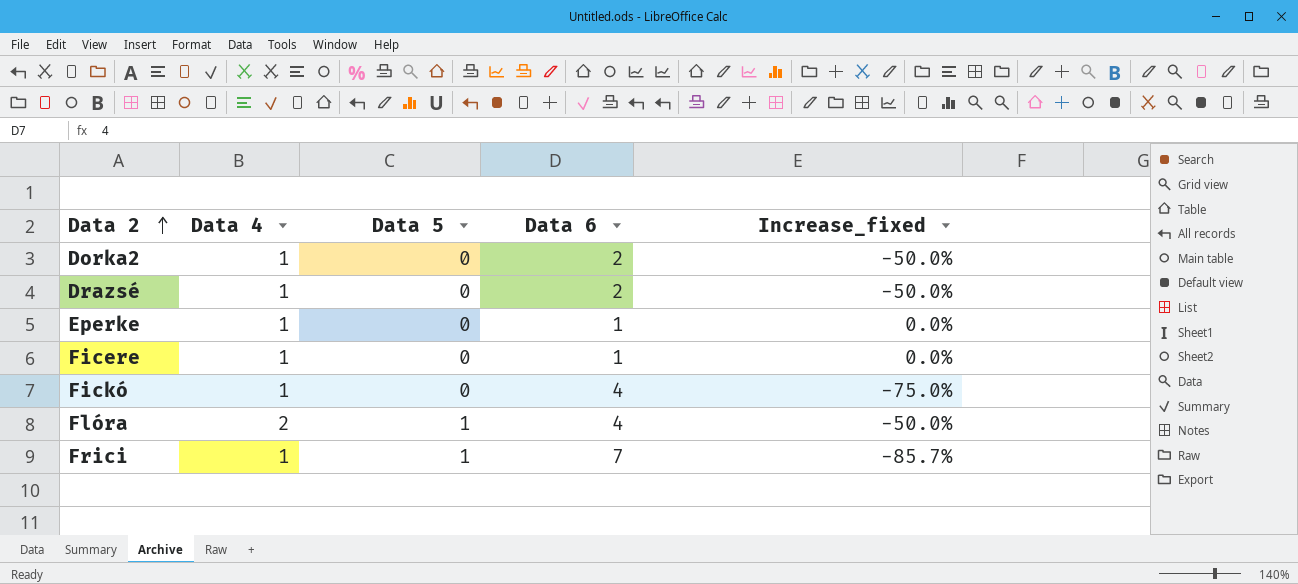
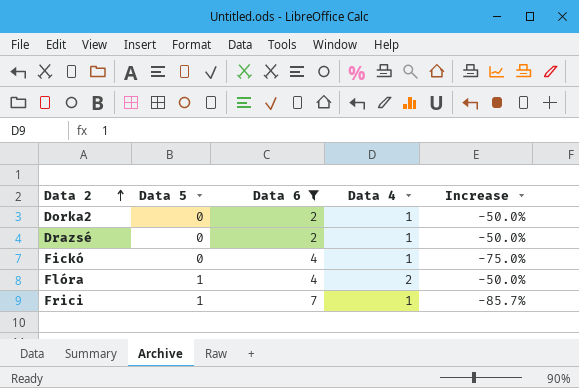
filter: none -> Data 6 != 1
column Data 4 | position: 2 -> 4
column name: Increase_fixed -> Increase

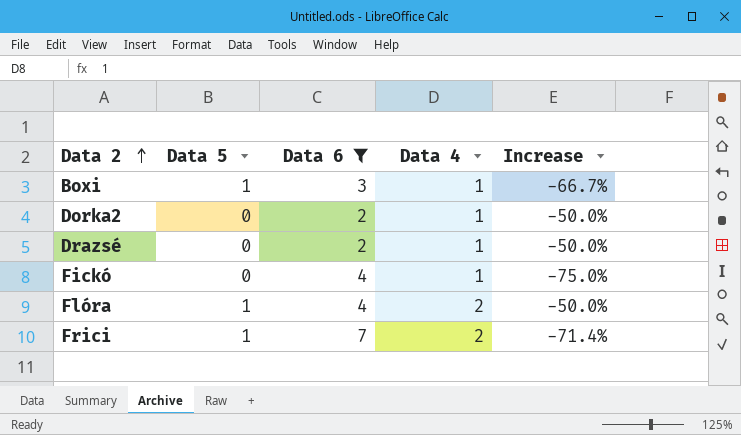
row Boxi: none -> 1 | 3 | 1 | -66.7%
Frici | Data 4: 1 -> 2
Frici | Increase: -85.7% -> -71.4%

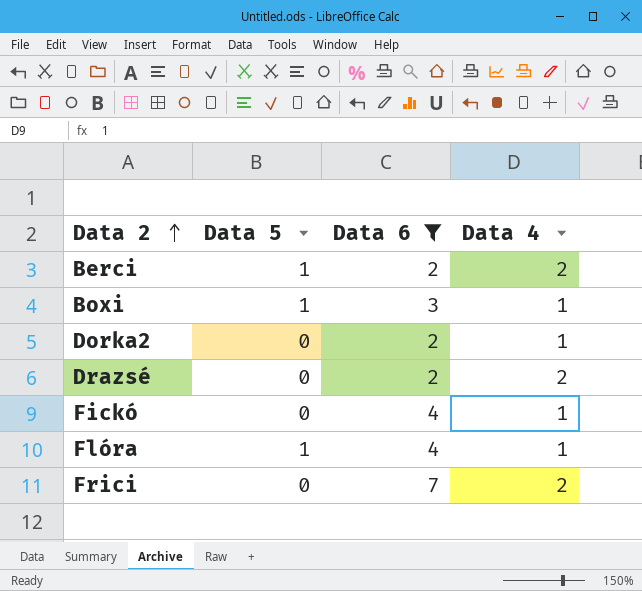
column Increase | formula: ([Data 4] - [Data 6]) / [Data 6] -> none
row Berci: none -> 1 | 2 | 2
Drazsé | Data 4: 1 -> 2
Flóra | Data 4: 2 -> 1
Frici | Data 5: 1 -> 0

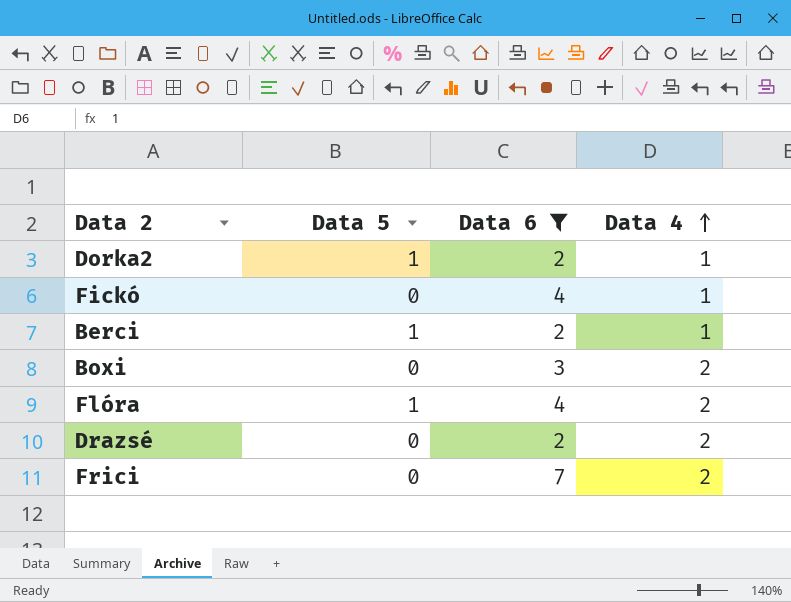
row order: Data 2 ascending -> Data 4 ascending
Dorka2 | Data 5: 0 -> 1
Berci | Data 4: 2 -> 1
Boxi | Data 5: 1 -> 0
Boxi | Data 4: 1 -> 2
Flóra | Data 4: 1 -> 2

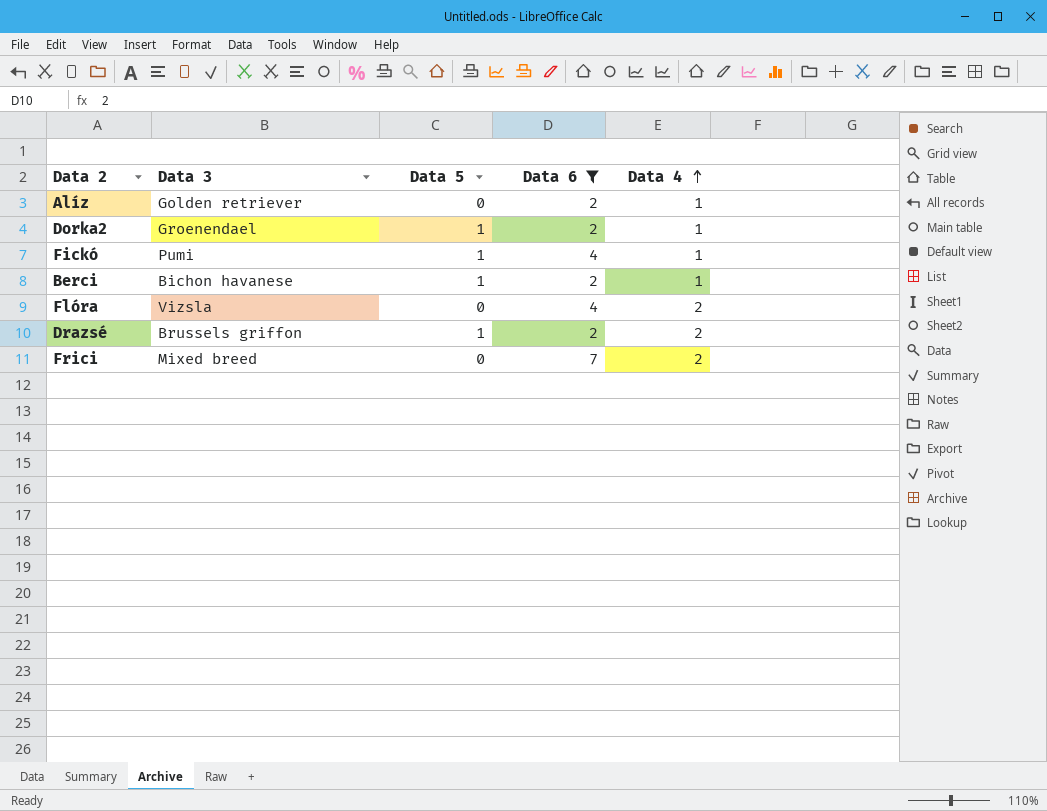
column Data 3 | position: none -> 2
row Boxi: 0 | 3 | 2 -> none
row Alíz: none -> Golden retriever | 0 | 2 | 1
Fickó | Data 5: 0 -> 1
Flóra | Data 5: 1 -> 0
Drazsé | Data 5: 0 -> 1

